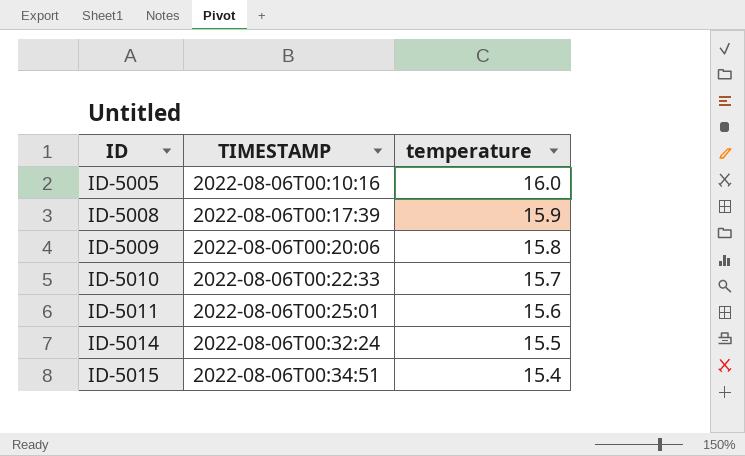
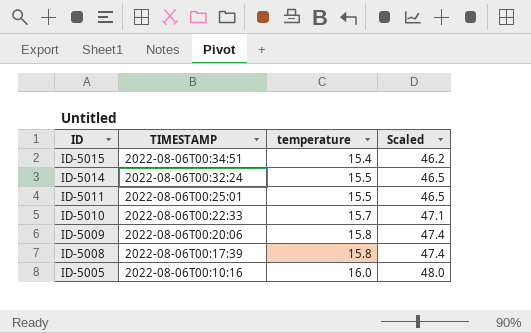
row order: ID ascending -> ID descending
column Scaled | formula: none -> [temperature] * 3
ID-5011 | temperature: 15.6 -> 15.5
ID-5008 | temperature: 15.9 -> 15.8

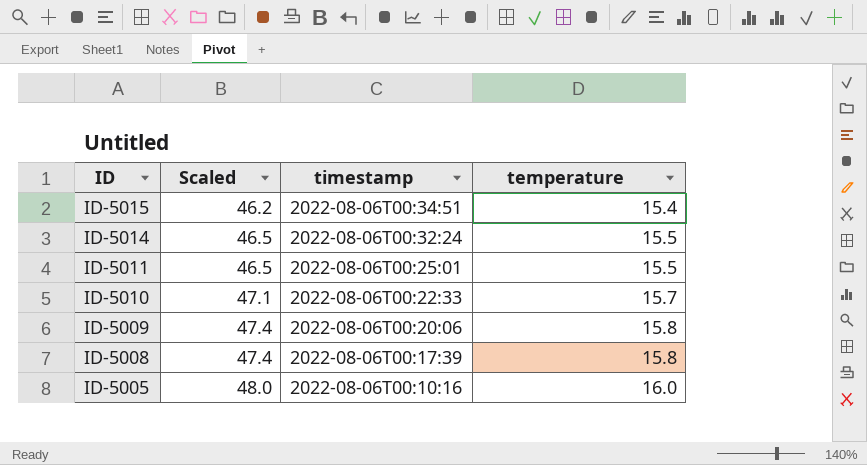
column Scaled | position: 4 -> 2
column name: TIMESTAMP -> timestamp

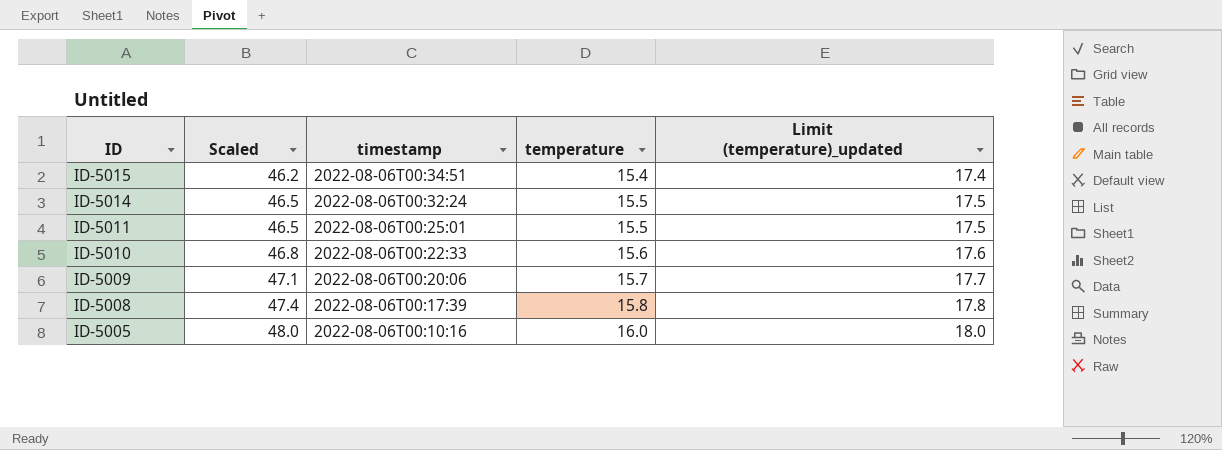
column Limit (temperature)_updated | formula: none -> [temperature] + 2
ID-5010 | Scaled: 47.1 -> 46.8
ID-5010 | temperature: 15.7 -> 15.6
ID-5009 | Scaled: 47.4 -> 47.1
ID-5009 | temperature: 15.8 -> 15.7

